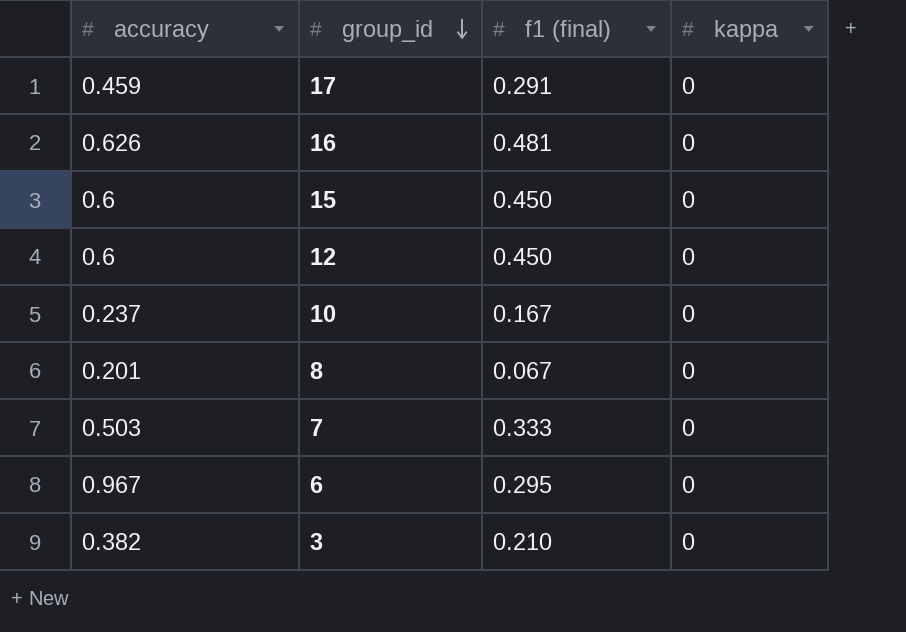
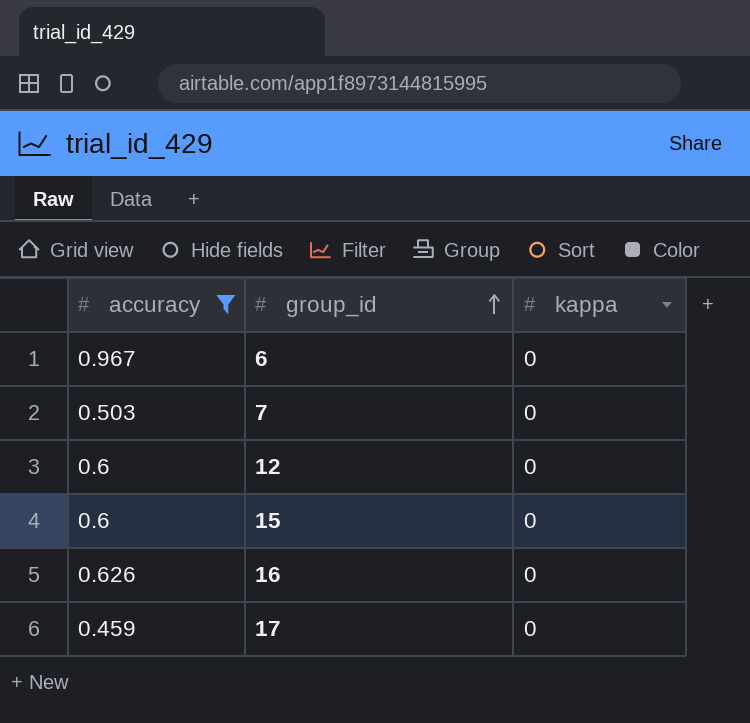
filter: none -> accuracy >= 0.459
row order: group_id descending -> group_id ascending
column f1 (final) | position: 3 -> none

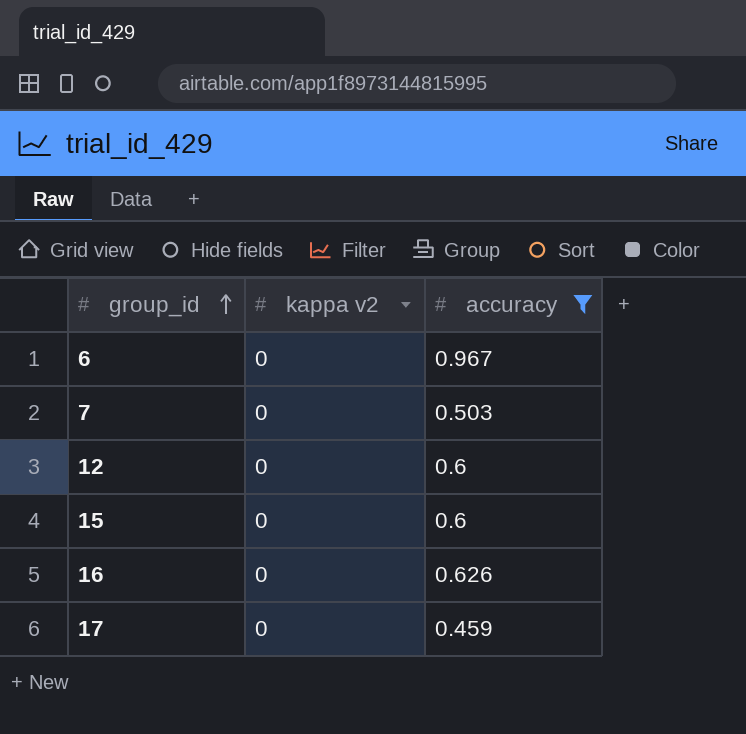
column name: kappa -> kappa v2
column accuracy | position: 1 -> 3

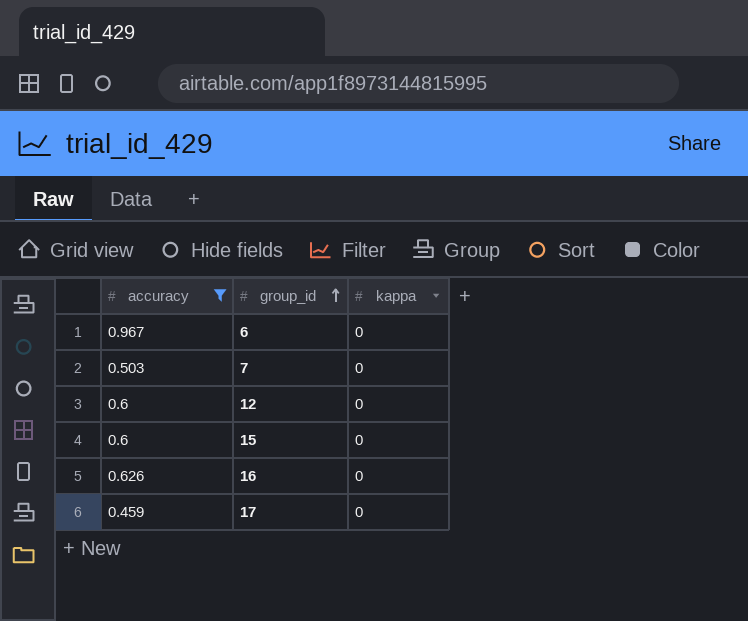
column accuracy | position: 3 -> 1
column name: kappa v2 -> kappa

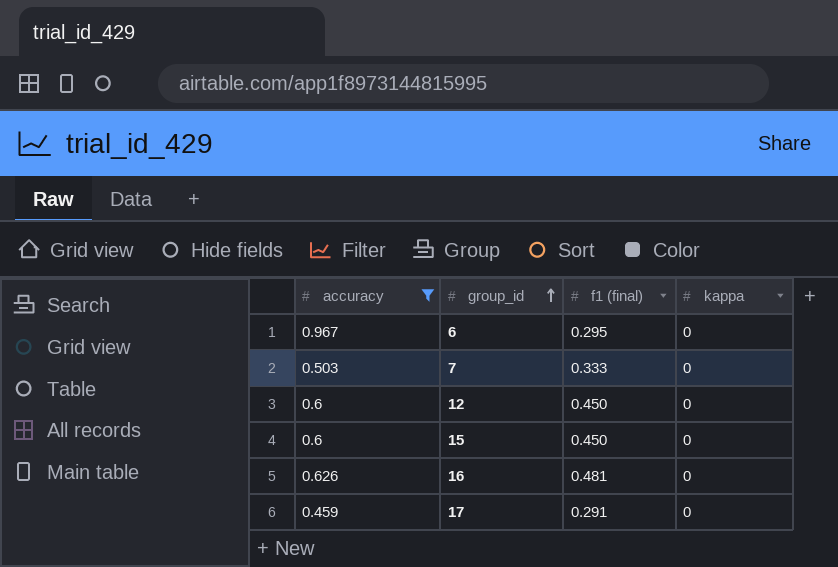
column f1 (final) | position: none -> 3

